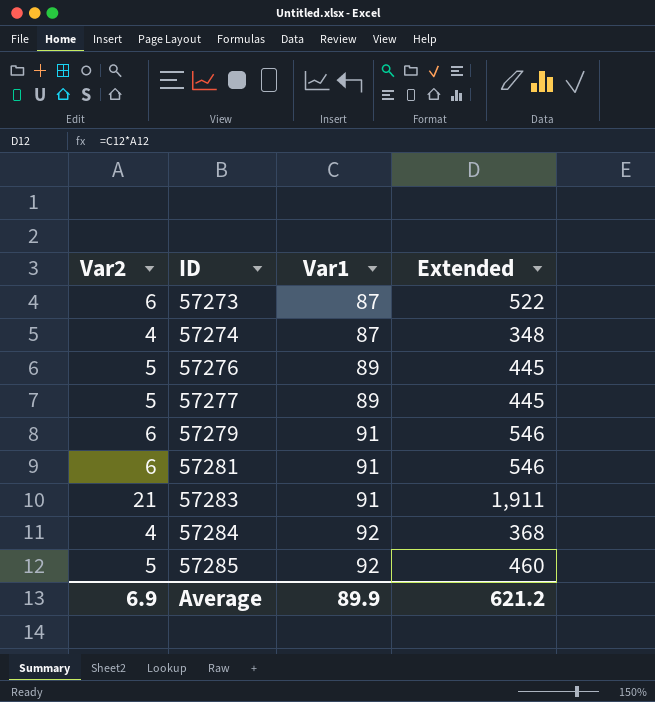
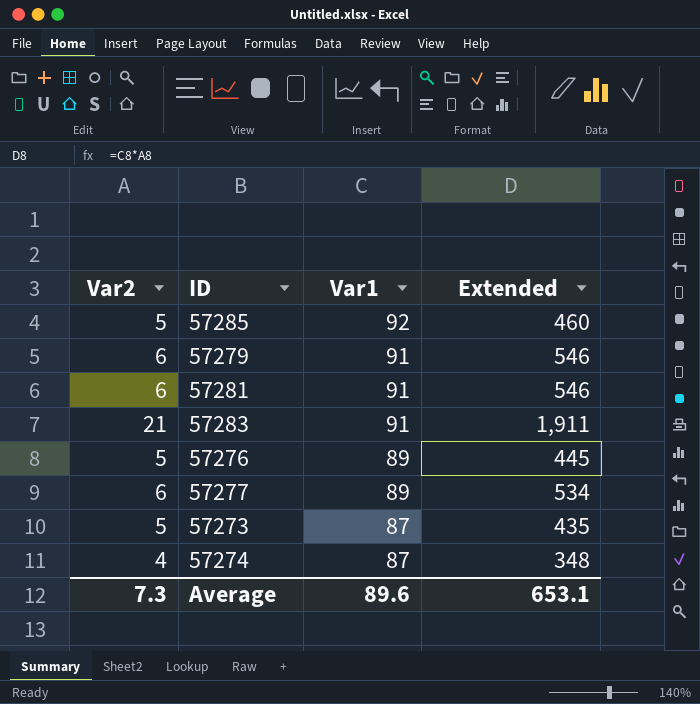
row order: ID ascending -> Var1 descending
row 57284: 4 | 92 | 368 -> none
57277 | Var2: 5 -> 6
57277 | Extended: 445 -> 534
57273 | Var2: 6 -> 5
57273 | Extended: 522 -> 435
Average | Var2: 6.9 -> 7.3
Average | Var1: 89.9 -> 89.6
Average | Extended: 621.2 -> 653.1

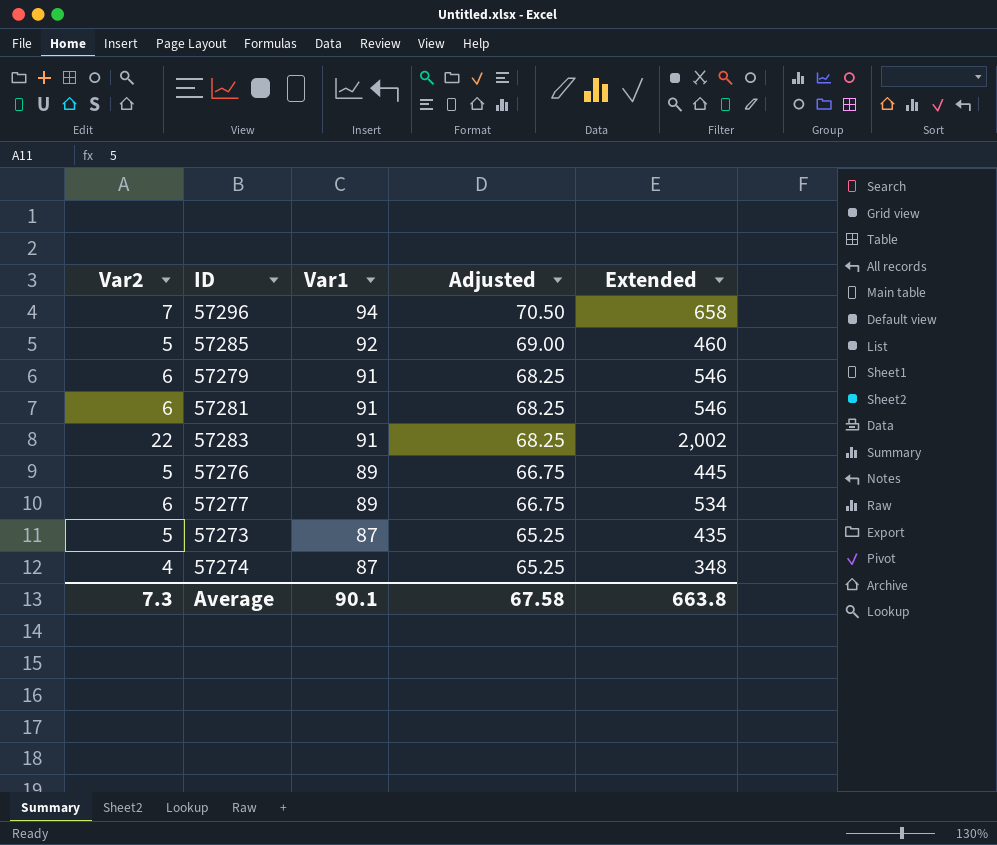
column Adjusted | formula: none -> [Var1] * 0.75
row 57296: none -> 7 | 94 | 70.50 | 658
57283 | Var2: 21 -> 22
57283 | Extended: 1,911 -> 2,002
Average | Var1: 89.6 -> 90.1
Average | Extended: 653.1 -> 663.8

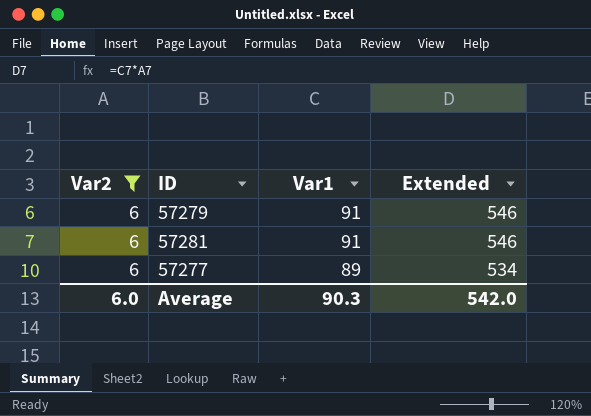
filter: none -> Var2 = 6
column Adjusted | formula: [Var1] * 0.75 -> none
Average | Var2: 7.3 -> 6.0
Average | Var1: 90.1 -> 90.3
Average | Extended: 663.8 -> 542.0

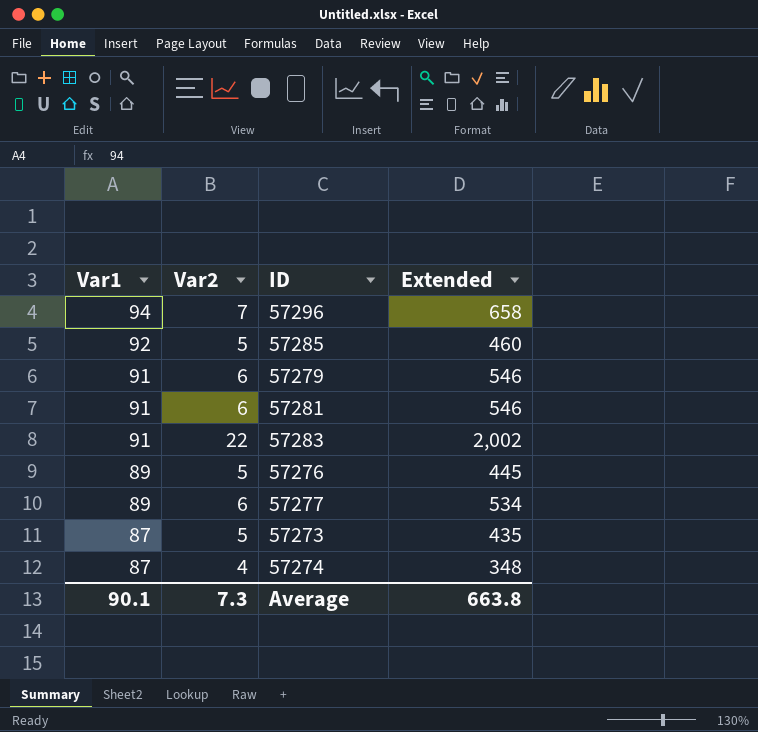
filter: Var2 = 6 -> none
column Var1 | position: 3 -> 1
Average | Var1: 90.3 -> 90.1
Average | Var2: 6.0 -> 7.3
Average | Extended: 542.0 -> 663.8

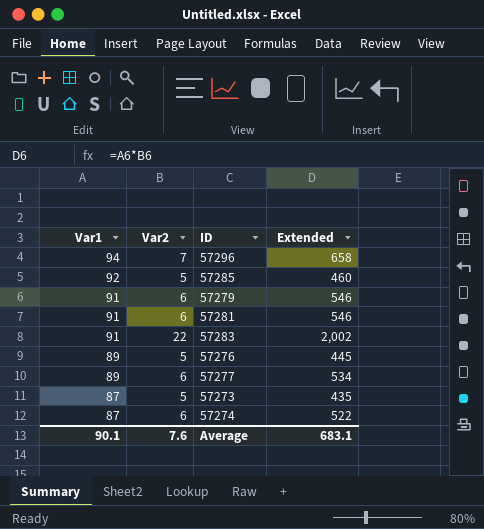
57274 | Var2: 4 -> 6
57274 | Extended: 348 -> 522
Average | Var2: 7.3 -> 7.6
Average | Extended: 663.8 -> 683.1

